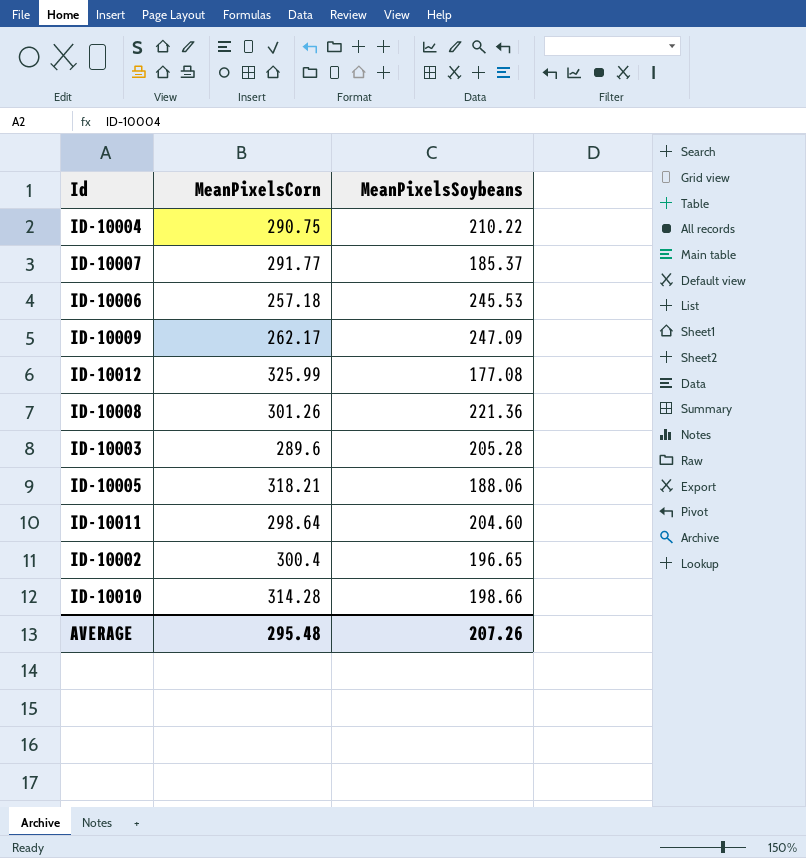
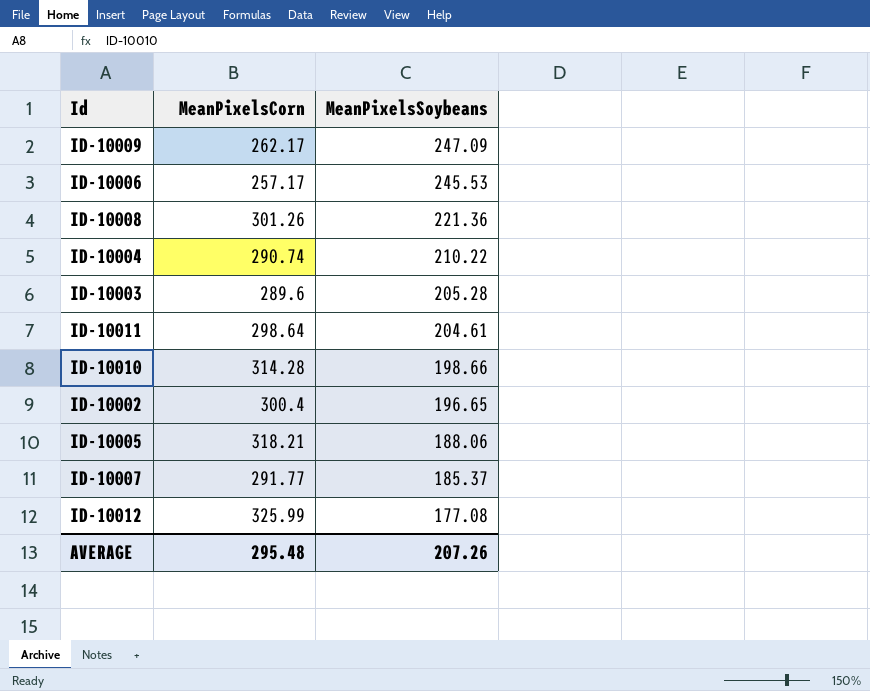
row order: none -> MeanPixelsSoybeans descending
ID-10006 | MeanPixelsCorn: 257.18 -> 257.17
ID-10004 | MeanPixelsCorn: 290.75 -> 290.74
ID-10011 | MeanPixelsSoybeans: 204.60 -> 204.61

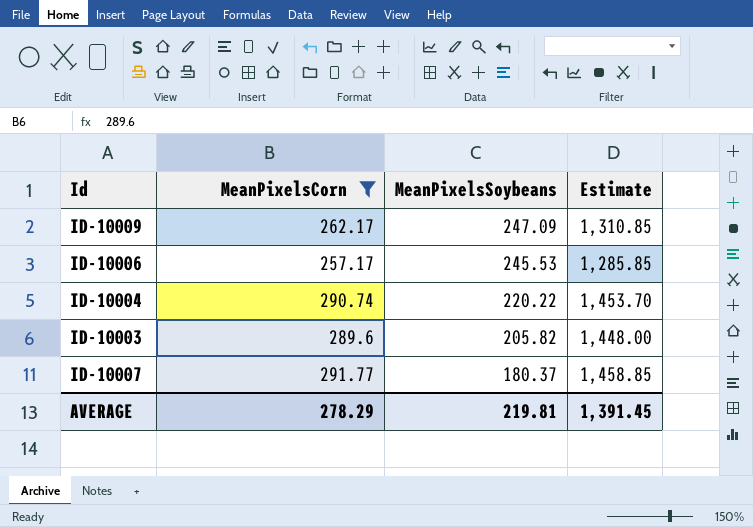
filter: none -> MeanPixelsCorn <= 291.77
column Estimate | formula: none -> [MeanPixelsCorn] * 5
ID-10004 | MeanPixelsSoybeans: 210.22 -> 220.22
ID-10003 | MeanPixelsSoybeans: 205.28 -> 205.82
ID-10007 | MeanPixelsSoybeans: 185.37 -> 180.37
AVERAGE | MeanPixelsCorn: 295.48 -> 278.29
AVERAGE | MeanPixelsSoybeans: 207.26 -> 219.81

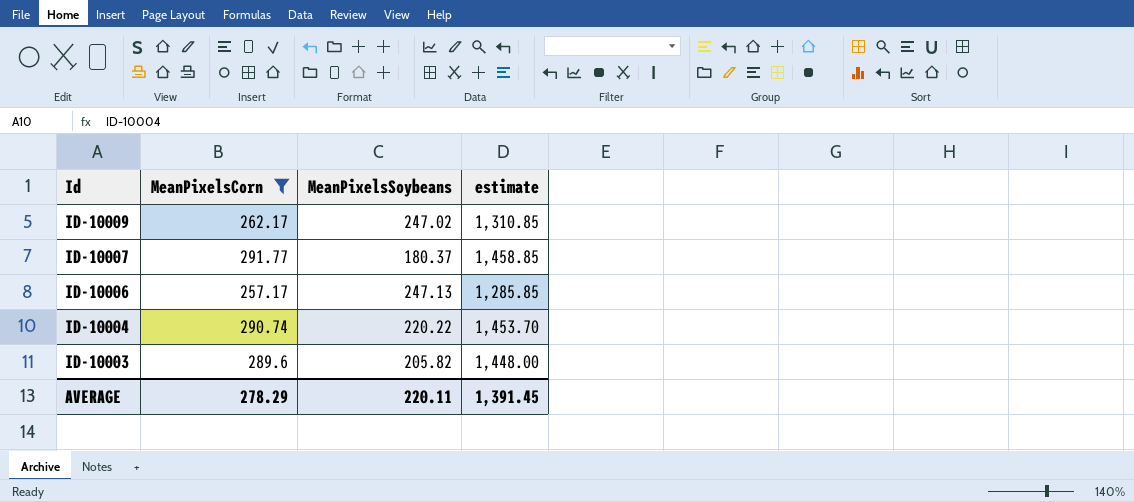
row order: MeanPixelsSoybeans descending -> Id descending
column name: Estimate -> estimate
ID-10009 | MeanPixelsSoybeans: 247.09 -> 247.02
ID-10006 | MeanPixelsSoybeans: 245.53 -> 247.13
AVERAGE | MeanPixelsSoybeans: 219.81 -> 220.11

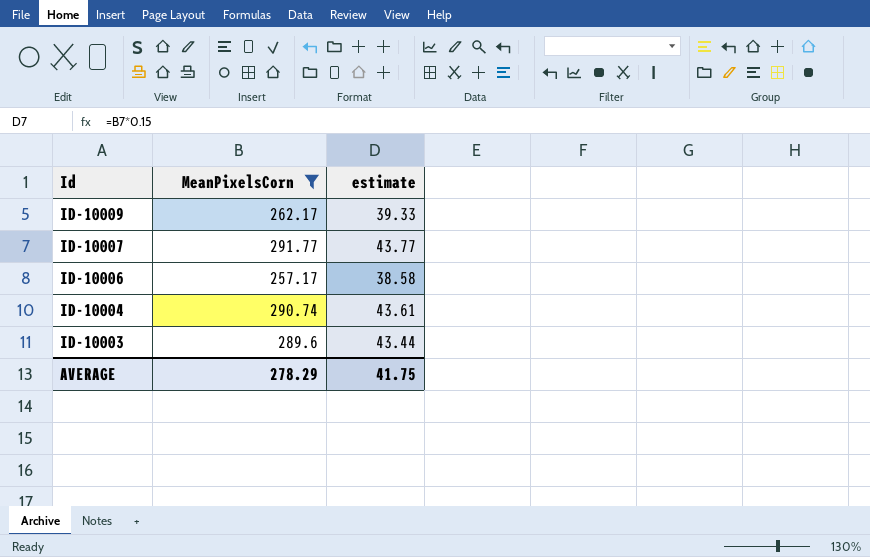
column MeanPixelsSoybeans | position: 3 -> none
column estimate | formula: [MeanPixelsCorn] * 5 -> [MeanPixelsCorn] * 0.15
AVERAGE | estimate: 1,391.45 -> 41.75

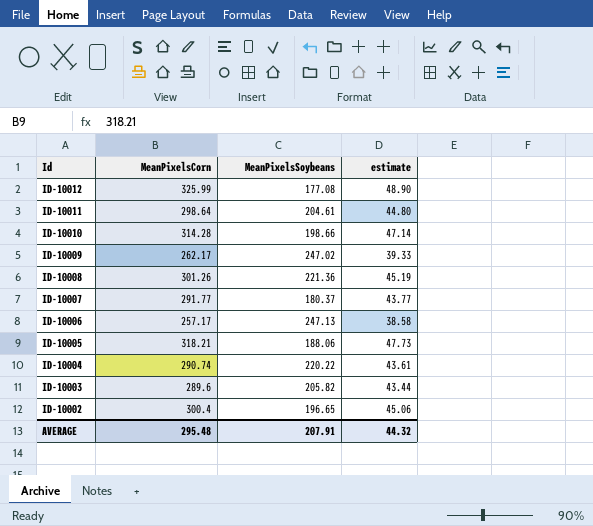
filter: MeanPixelsCorn <= 291.77 -> none
column MeanPixelsSoybeans | position: none -> 3
AVERAGE | MeanPixelsCorn: 278.29 -> 295.48
AVERAGE | estimate: 41.75 -> 44.32

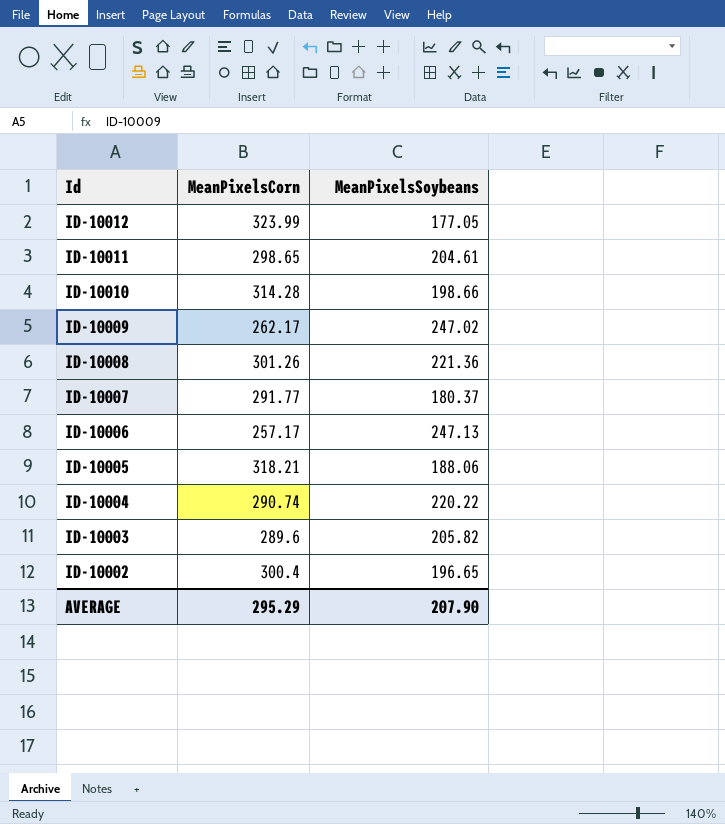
column estimate | formula: [MeanPixelsCorn] * 0.15 -> none
ID-10012 | MeanPixelsCorn: 325.99 -> 323.99
ID-10012 | MeanPixelsSoybeans: 177.08 -> 177.05
ID-10011 | MeanPixelsCorn: 298.64 -> 298.65
AVERAGE | MeanPixelsCorn: 295.48 -> 295.29
AVERAGE | MeanPixelsSoybeans: 207.91 -> 207.90

